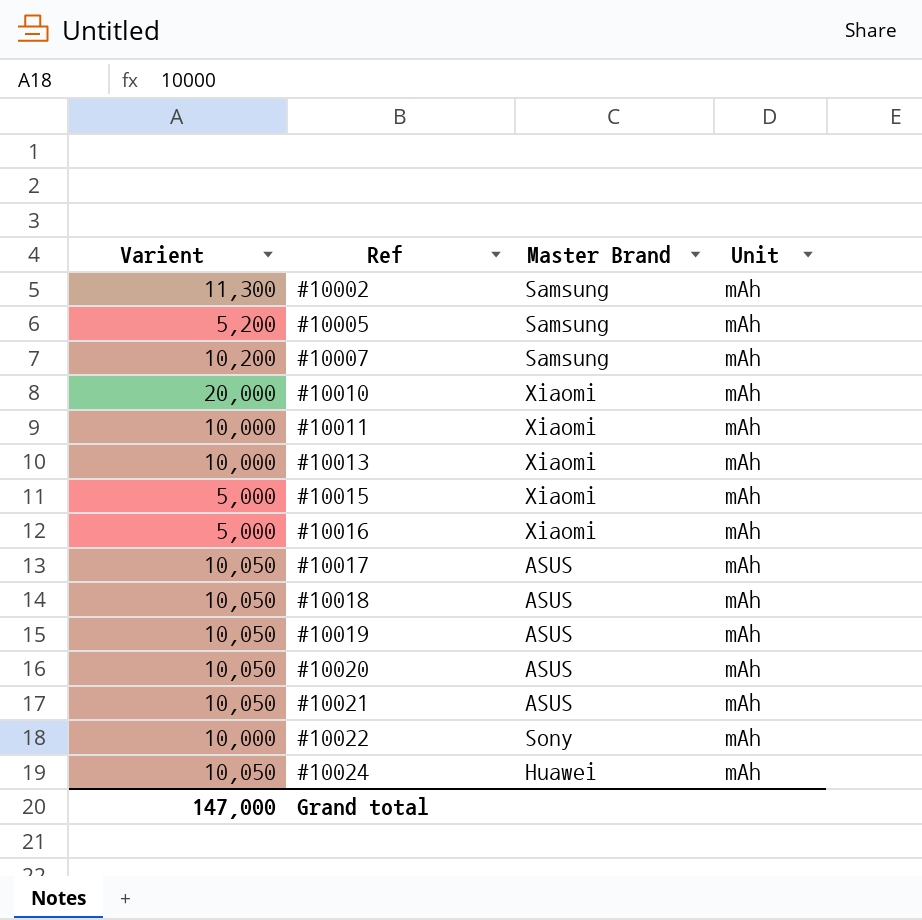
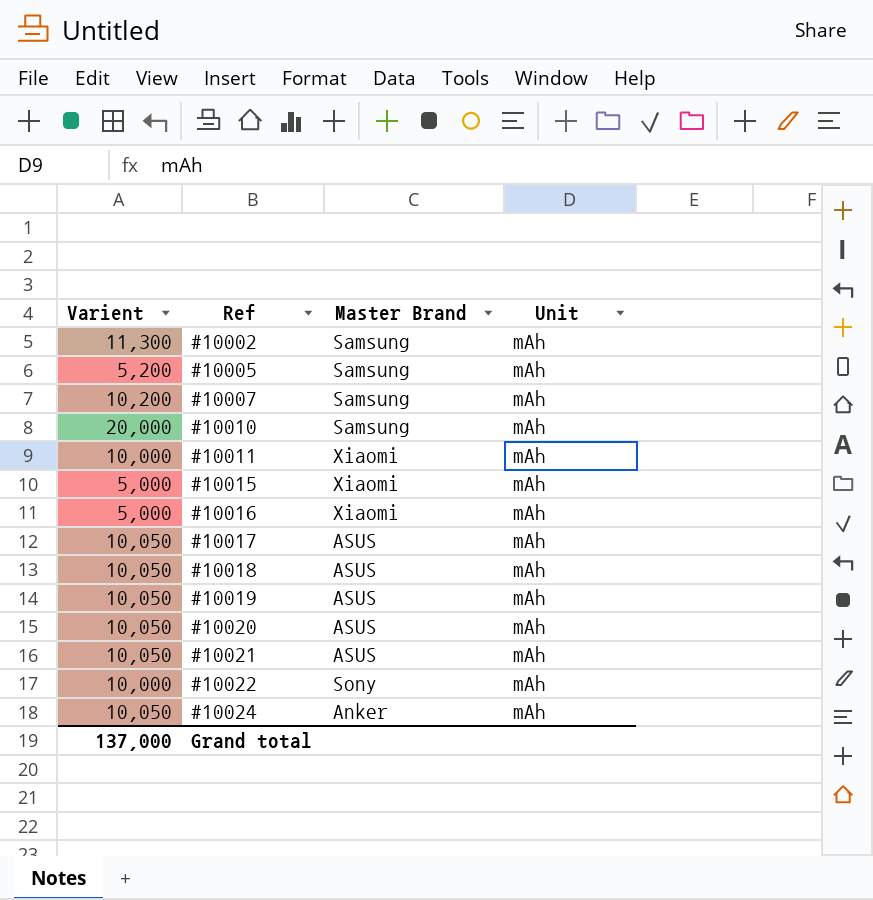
row #10013: 10,000 | Xiaomi | mAh -> none
#10010 | Master Brand: Xiaomi -> Samsung
#10024 | Master Brand: Huawei -> Anker
Grand total | Varient: 147,000 -> 137,000

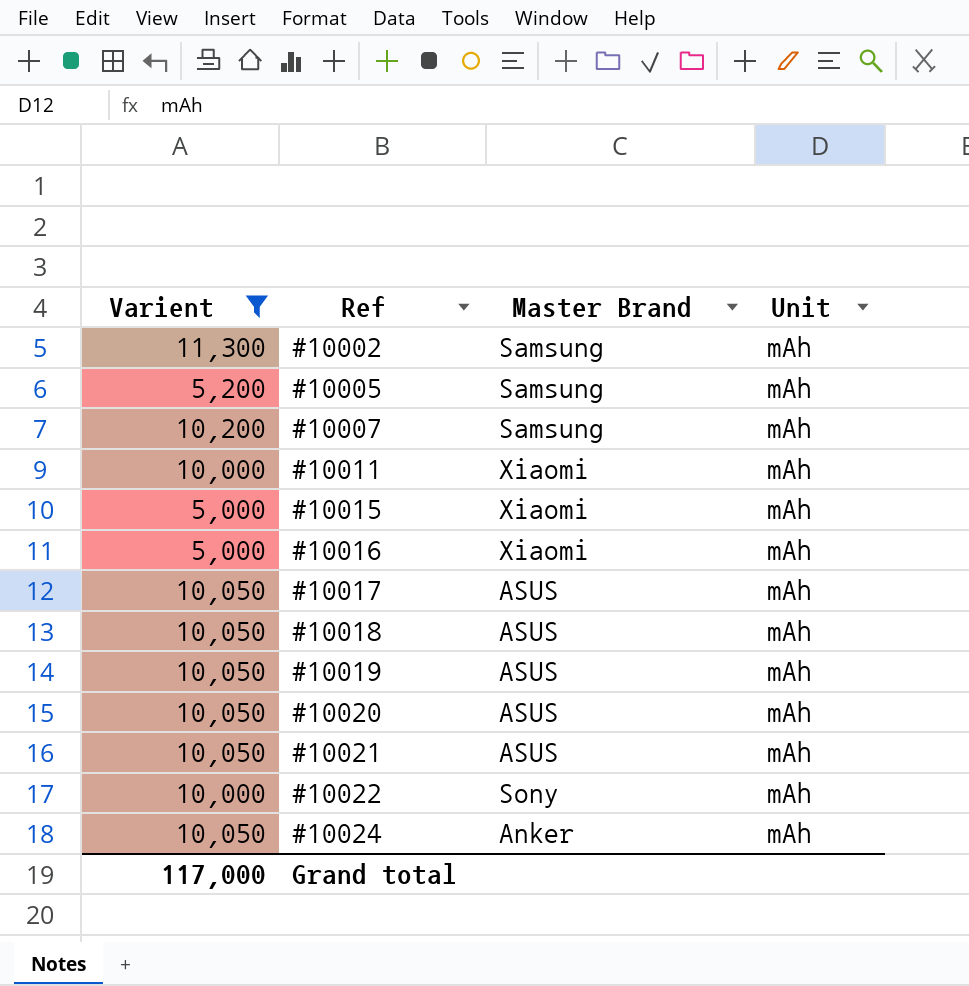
filter: none -> Varient != 20,000
Grand total | Varient: 137,000 -> 117,000

